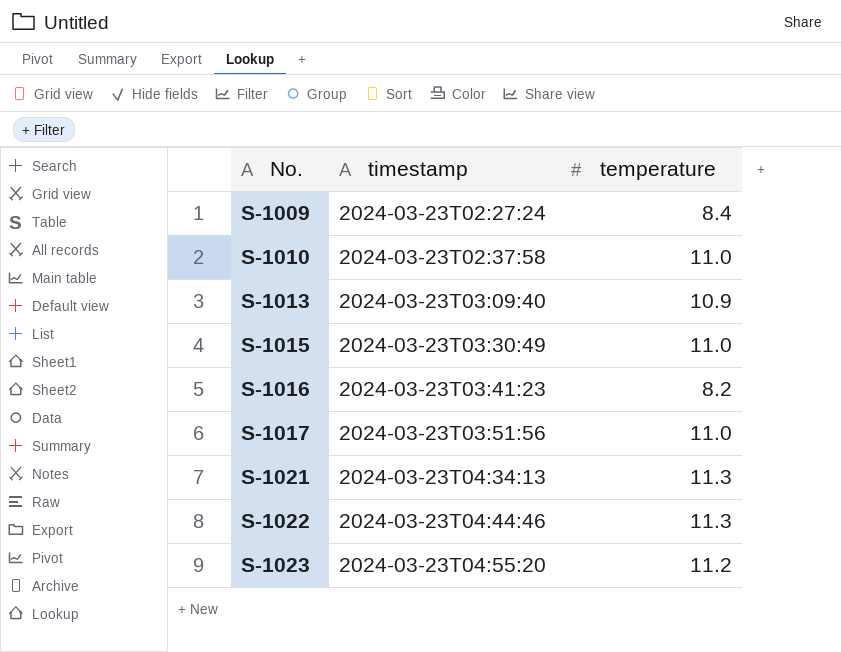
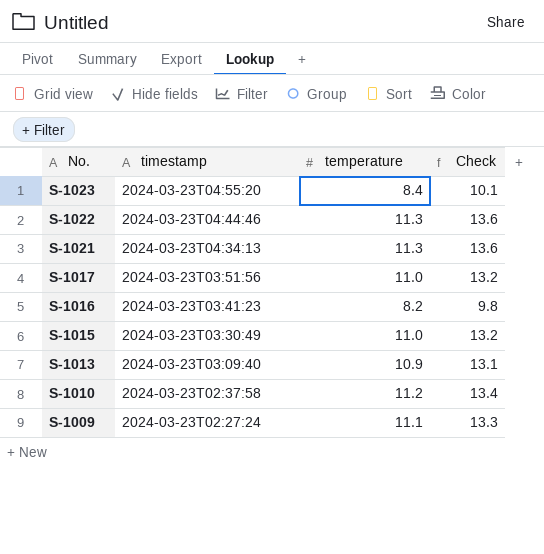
row order: No. ascending -> No. descending
column Check | formula: none -> [temperature] * 1.2
S-1023 | temperature: 11.2 -> 8.4
S-1010 | temperature: 11.0 -> 11.2
S-1009 | temperature: 8.4 -> 11.1

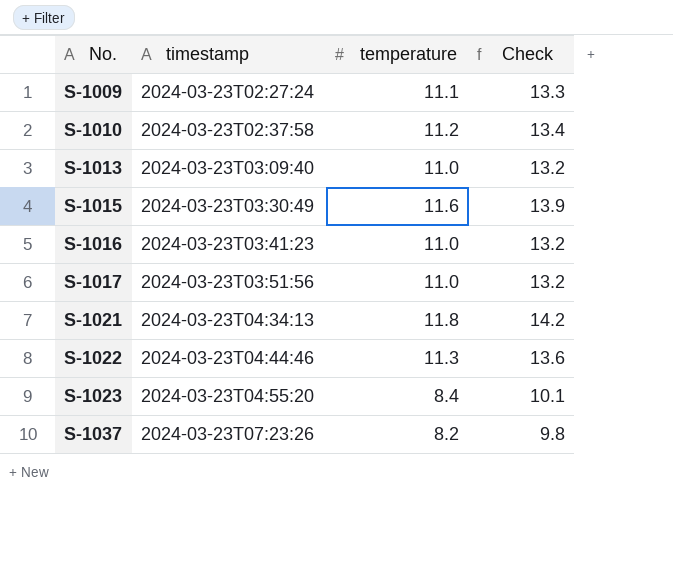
row order: No. descending -> No. ascending
S-1013 | temperature: 10.9 -> 11.0
S-1013 | Check: 13.1 -> 13.2
S-1015 | temperature: 11.0 -> 11.6
S-1015 | Check: 13.2 -> 13.9
S-1016 | temperature: 8.2 -> 11.0
S-1016 | Check: 9.8 -> 13.2
S-1021 | temperature: 11.3 -> 11.8
S-1021 | Check: 13.6 -> 14.2
row S-1037: none -> 2024-03-23T07:23:26 | 8.2 | 9.8

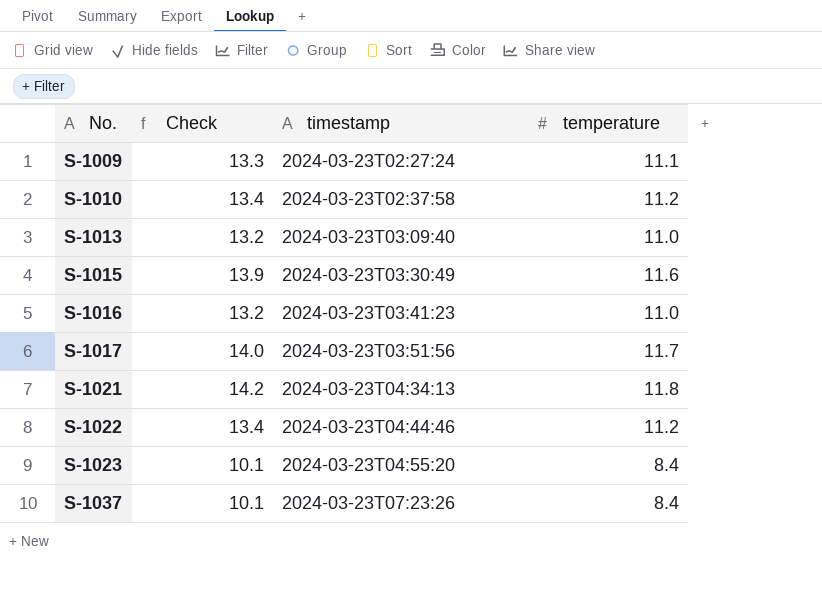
column Check | position: 4 -> 2
S-1017 | Check: 13.2 -> 14.0
S-1017 | temperature: 11.0 -> 11.7
S-1022 | Check: 13.6 -> 13.4
S-1022 | temperature: 11.3 -> 11.2
S-1037 | Check: 9.8 -> 10.1
S-1037 | temperature: 8.2 -> 8.4

